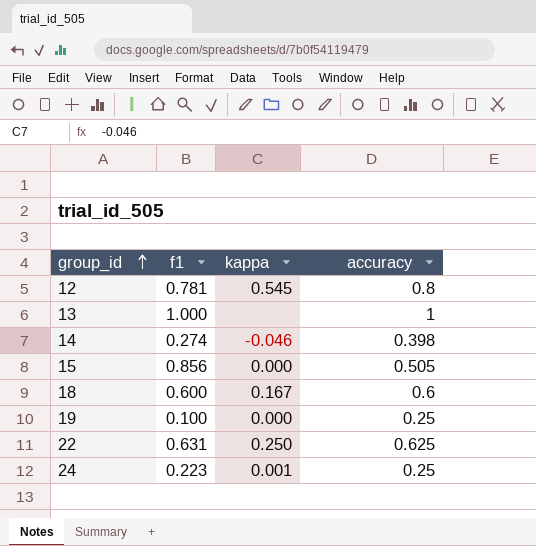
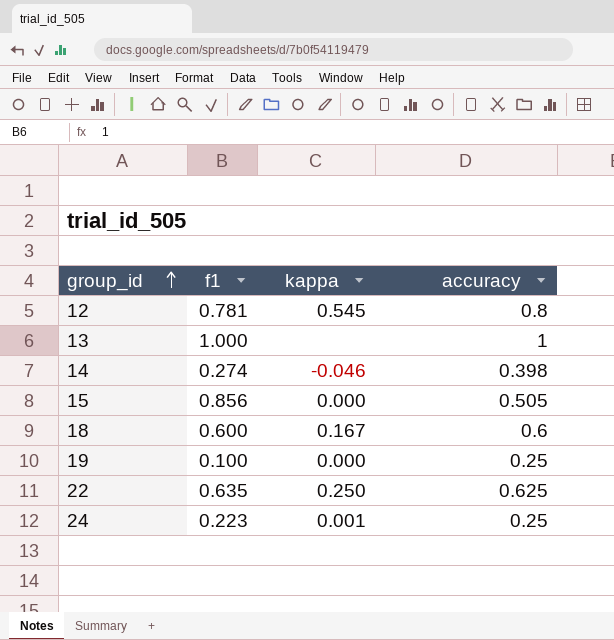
22 | f1: 0.631 -> 0.635

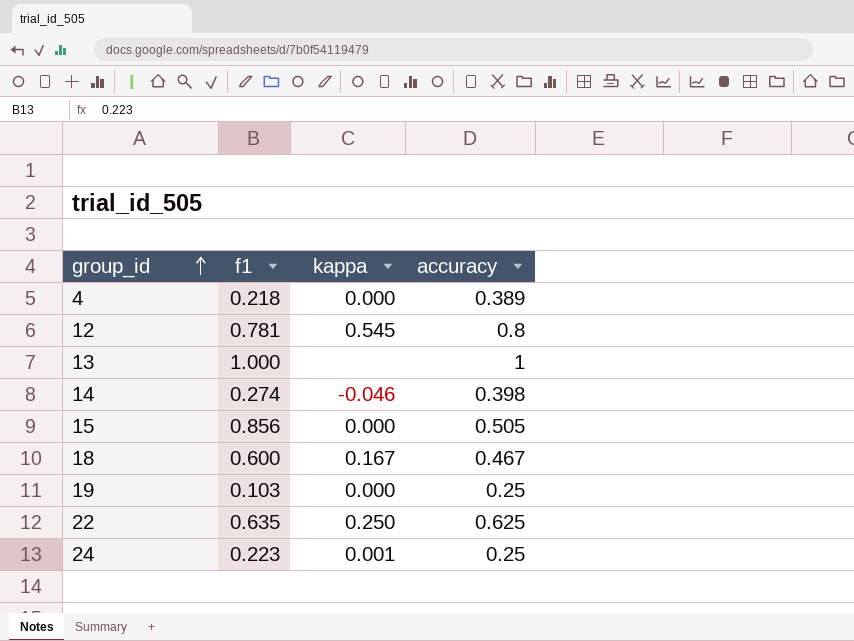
row 4: none -> 0.218 | 0.000 | 0.389
18 | accuracy: 0.6 -> 0.467
19 | f1: 0.100 -> 0.103

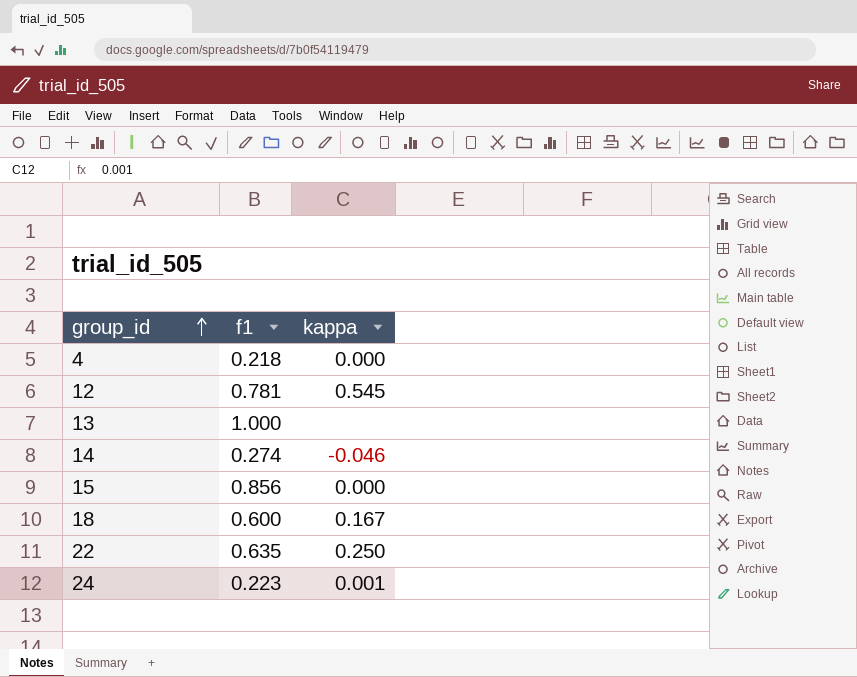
column accuracy | position: 4 -> none
row 19: 0.103 | 0.000 | 0.25 -> none

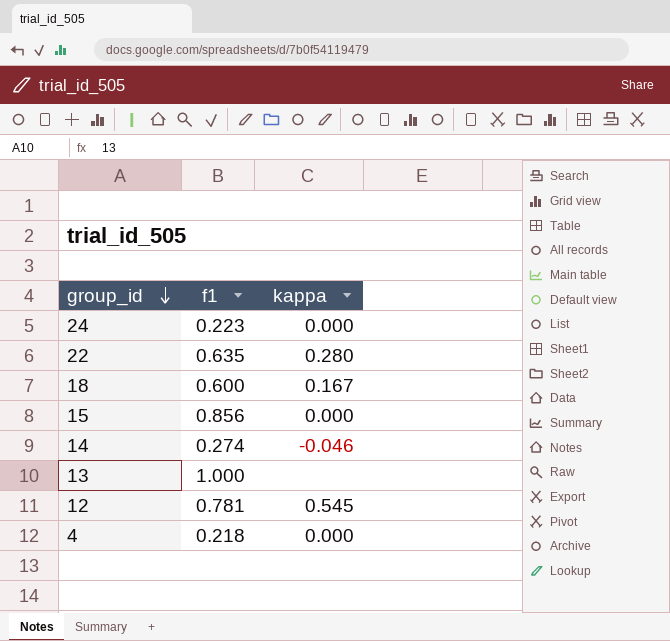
row order: group_id ascending -> group_id descending
24 | kappa: 0.001 -> 0.000
22 | kappa: 0.250 -> 0.280

